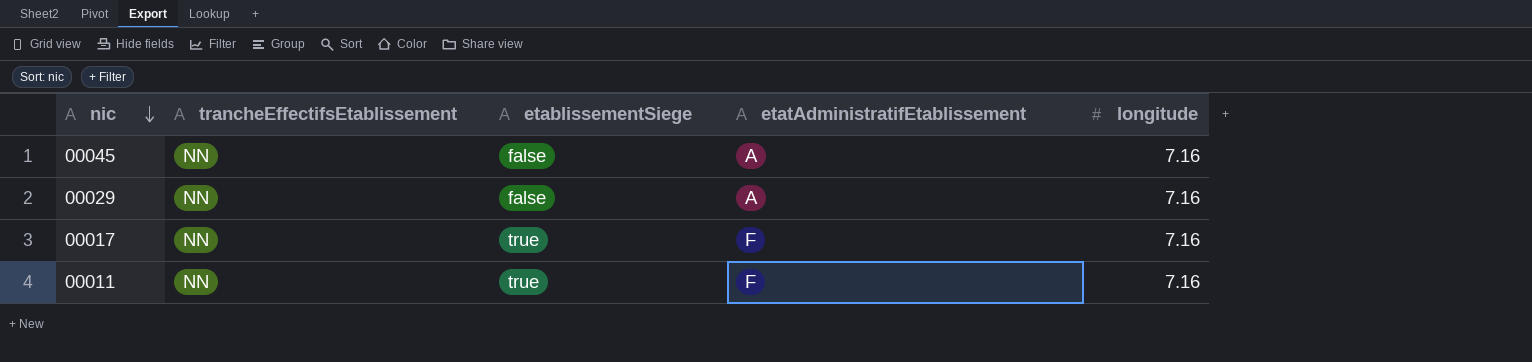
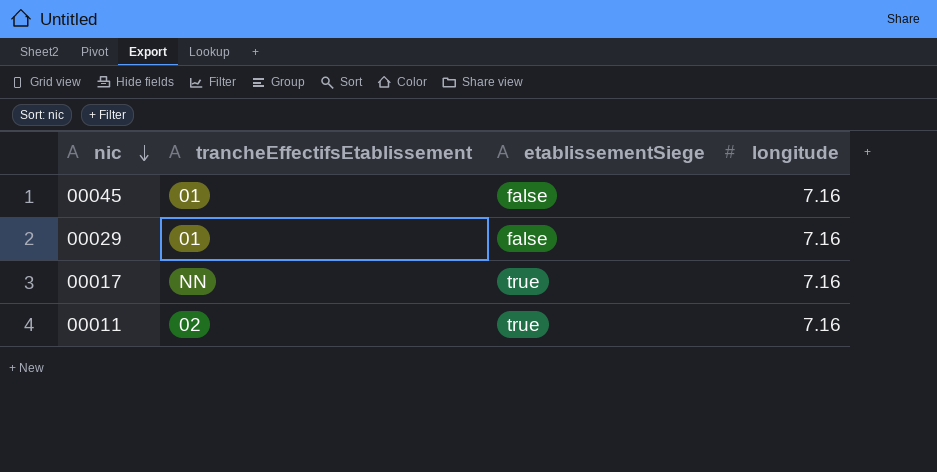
column etatAdministratifEtablissement | position: 4 -> none
00045 | trancheEffectifsEtablissement: NN -> 01
00029 | trancheEffectifsEtablissement: NN -> 01
00011 | trancheEffectifsEtablissement: NN -> 02

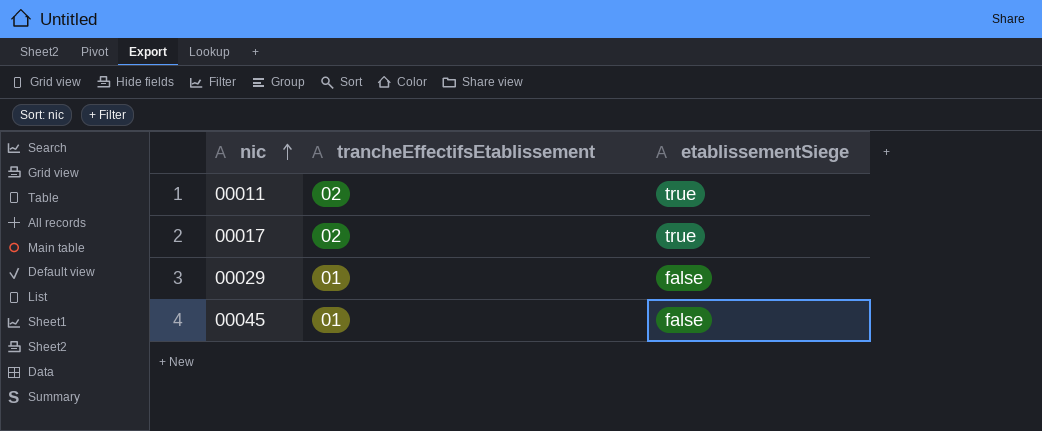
row order: nic descending -> nic ascending
column longitude | position: 4 -> none
00017 | trancheEffectifsEtablissement: NN -> 02

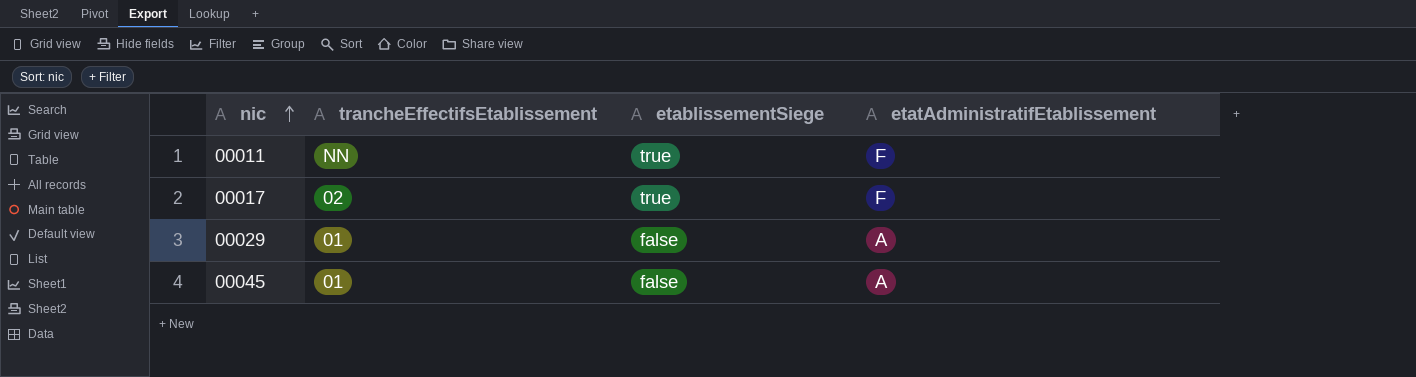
column etatAdministratifEtablissement | position: none -> 4
00011 | trancheEffectifsEtablissement: 02 -> NN

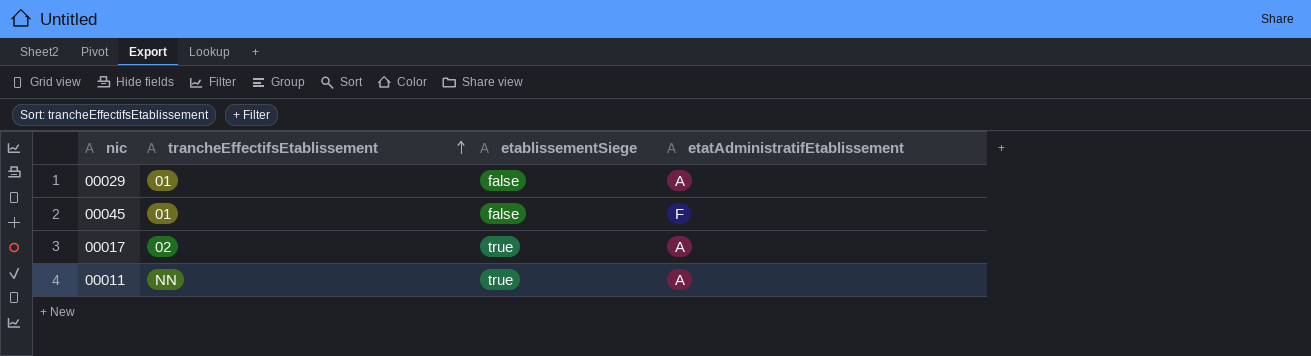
row order: nic ascending -> trancheEffectifsEtablissement ascending
00045 | etatAdministratifEtablissement: A -> F
00017 | etatAdministratifEtablissement: F -> A
00011 | etatAdministratifEtablissement: F -> A

